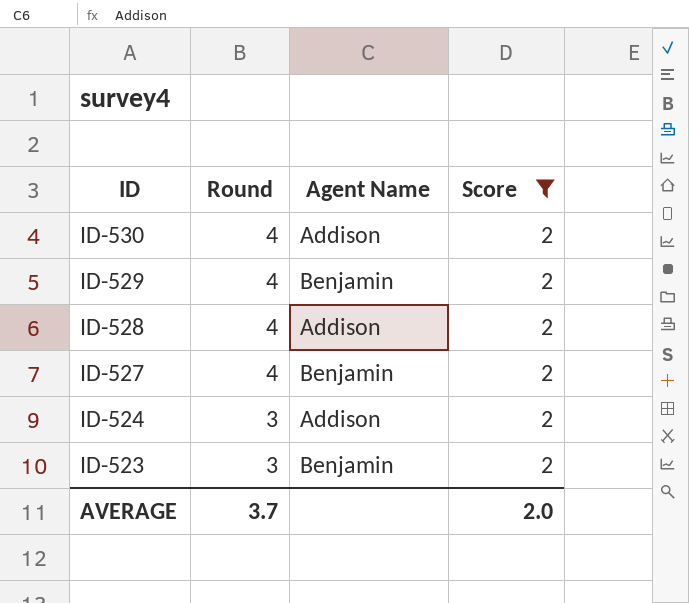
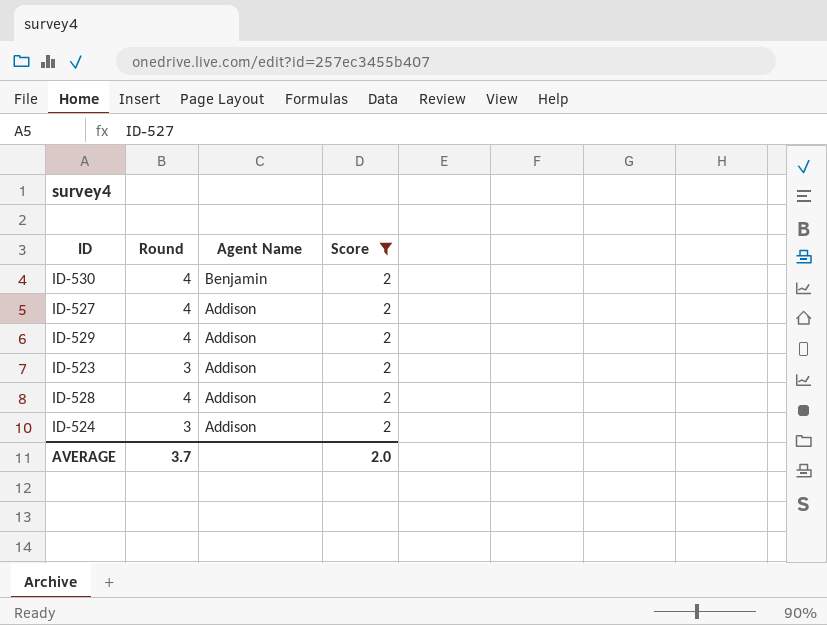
row order: ID descending -> Agent Name descending
ID-530 | Agent Name: Addison -> Benjamin
ID-527 | Agent Name: Benjamin -> Addison
ID-529 | Agent Name: Benjamin -> Addison
ID-523 | Agent Name: Benjamin -> Addison

